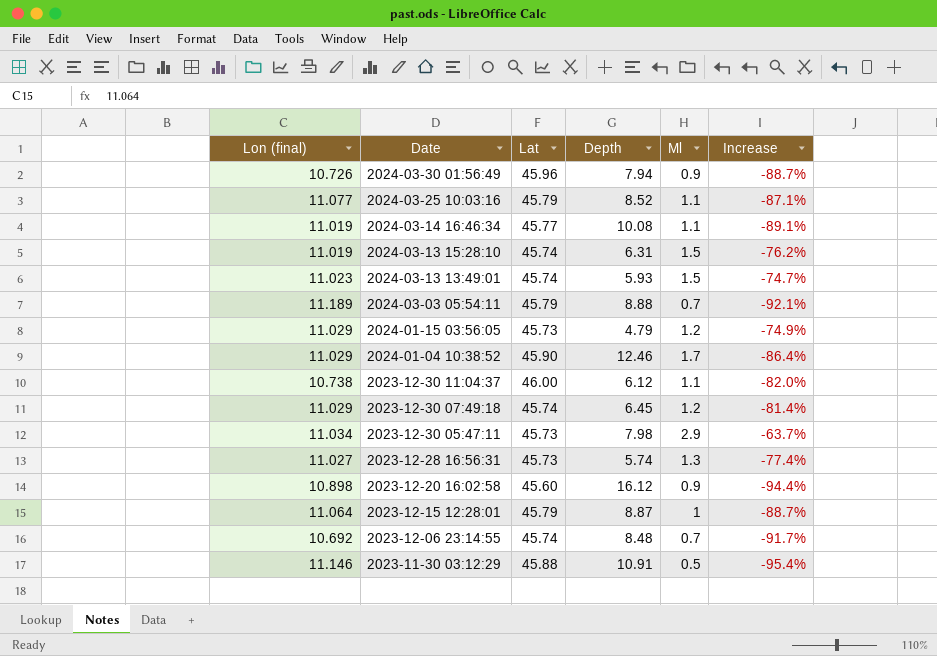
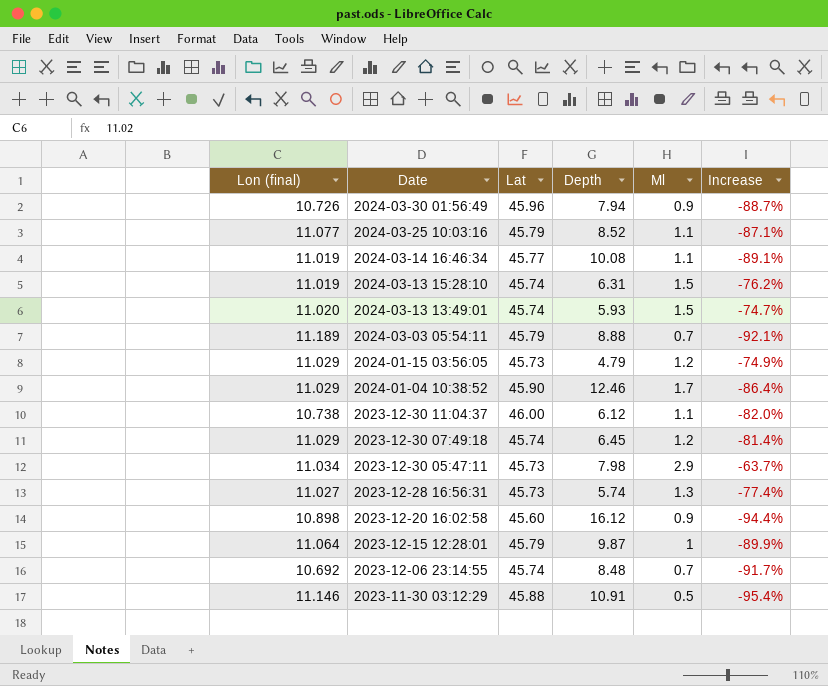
2024-03-13 13:49:01 | Lon (final): 11.023 -> 11.020
2023-12-15 12:28:01 | Depth: 8.87 -> 9.87
2023-12-15 12:28:01 | Increase: -88.7% -> -89.9%

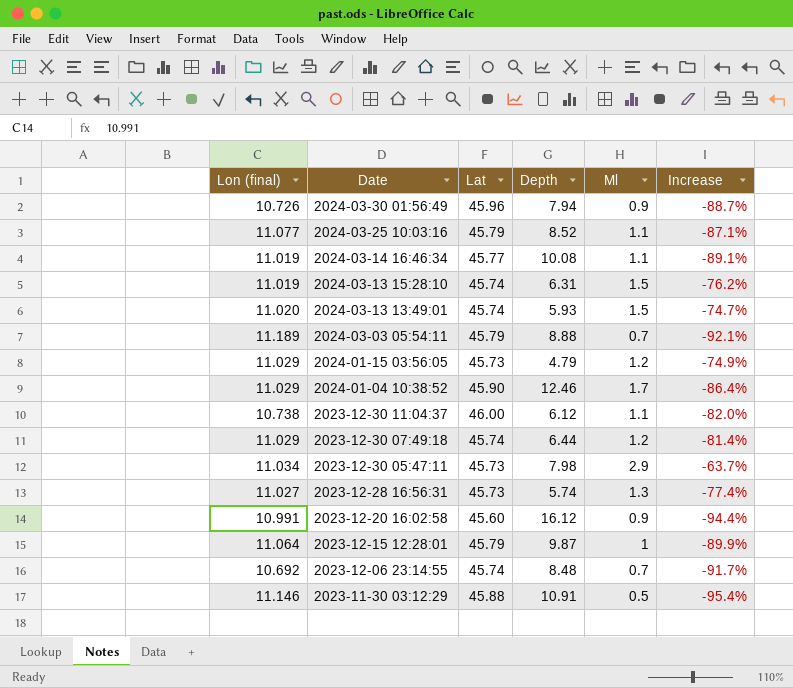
2023-12-30 07:49:18 | Depth: 6.45 -> 6.44
2023-12-20 16:02:58 | Lon (final): 10.898 -> 10.991

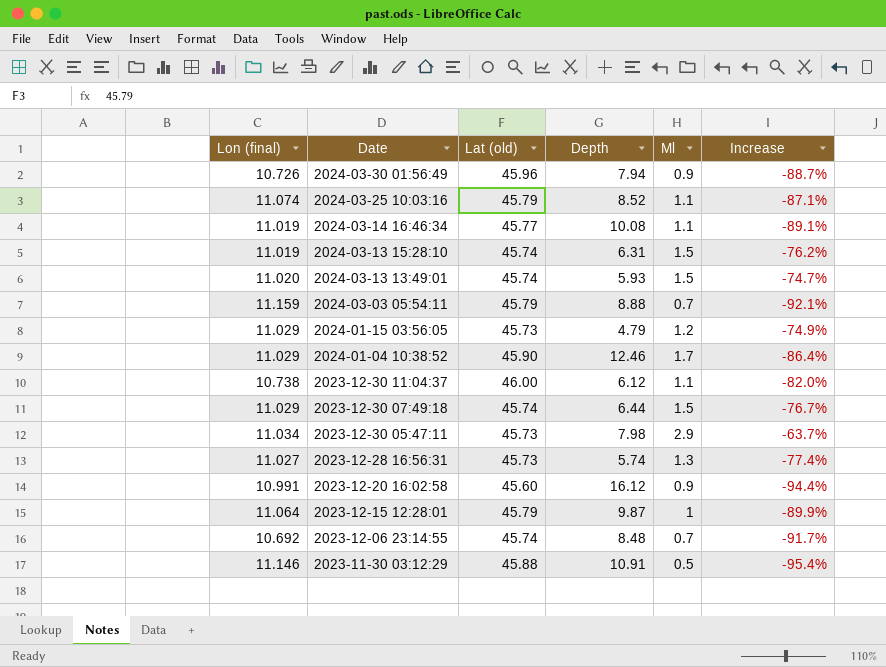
column name: Lat -> Lat (old)
2024-03-25 10:03:16 | Lon (final): 11.077 -> 11.074
2024-03-03 05:54:11 | Lon (final): 11.189 -> 11.159
2023-12-30 07:49:18 | Ml: 1.2 -> 1.5
2023-12-30 07:49:18 | Increase: -81.4% -> -76.7%

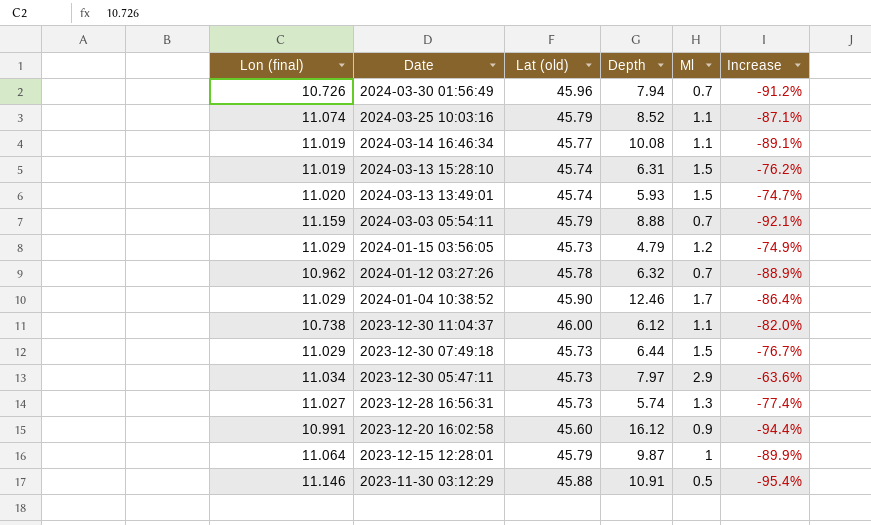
row 2023-12-06 23:14:55: 10.692 | 45.74 | 8.48 | 0.7 | -91.7% -> none
2024-03-30 01:56:49 | Ml: 0.9 -> 0.7
2024-03-30 01:56:49 | Increase: -88.7% -> -91.2%
row 2024-01-12 03:27:26: none -> 10.962 | 45.78 | 6.32 | 0.7 | -88.9%
2023-12-30 07:49:18 | Lat (old): 45.74 -> 45.73
2023-12-30 05:47:11 | Depth: 7.98 -> 7.97
2023-12-30 05:47:11 | Increase: -63.7% -> -63.6%

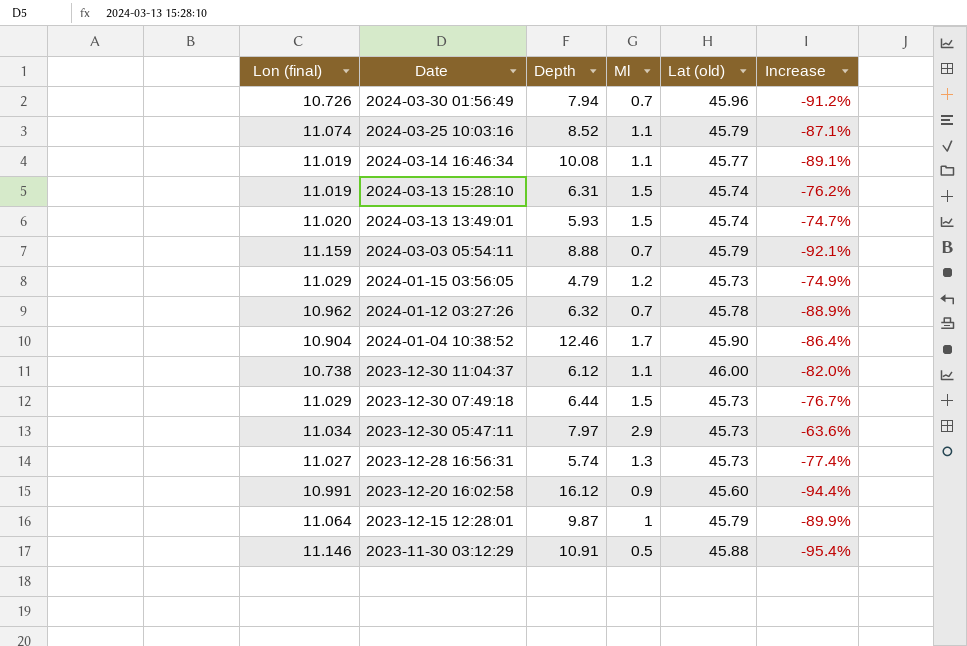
column Lat (old) | position: 3 -> 5
2024-01-04 10:38:52 | Lon (final): 11.029 -> 10.904

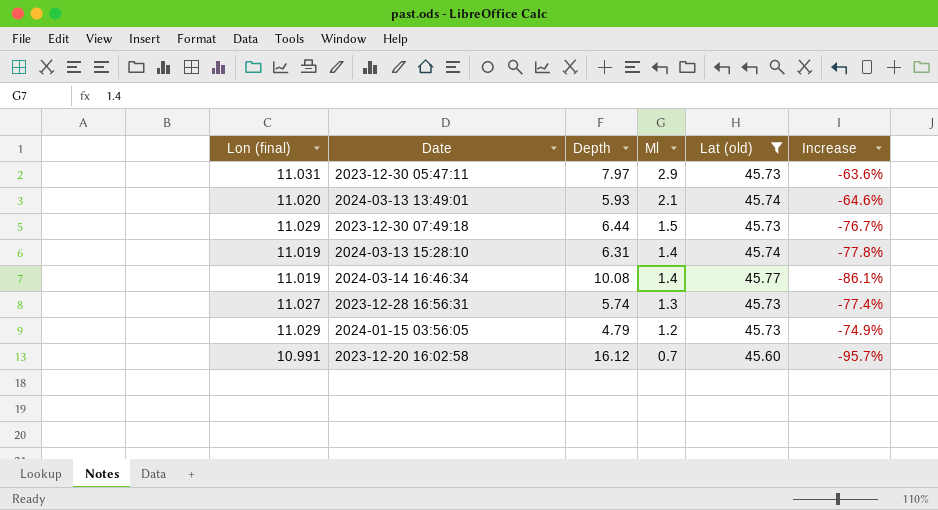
filter: none -> Lat (old) <= 45.77
row order: Date descending -> Ml descending
2023-12-30 05:47:11 | Lon (final): 11.034 -> 11.031
2024-03-13 13:49:01 | Ml: 1.5 -> 2.1
2024-03-13 13:49:01 | Increase: -74.7% -> -64.6%
2024-03-13 15:28:10 | Ml: 1.5 -> 1.4
2024-03-13 15:28:10 | Increase: -76.2% -> -77.8%
2024-03-14 16:46:34 | Ml: 1.1 -> 1.4
2024-03-14 16:46:34 | Increase: -89.1% -> -86.1%
2023-12-20 16:02:58 | Ml: 0.9 -> 0.7
2023-12-20 16:02:58 | Increase: -94.4% -> -95.7%

